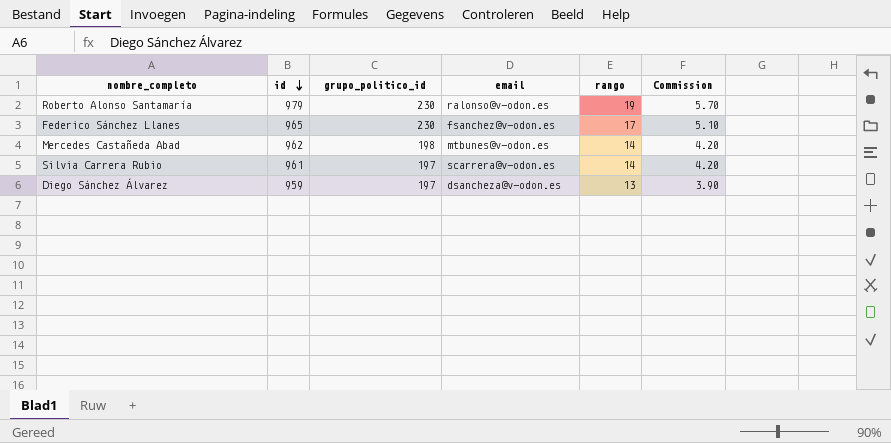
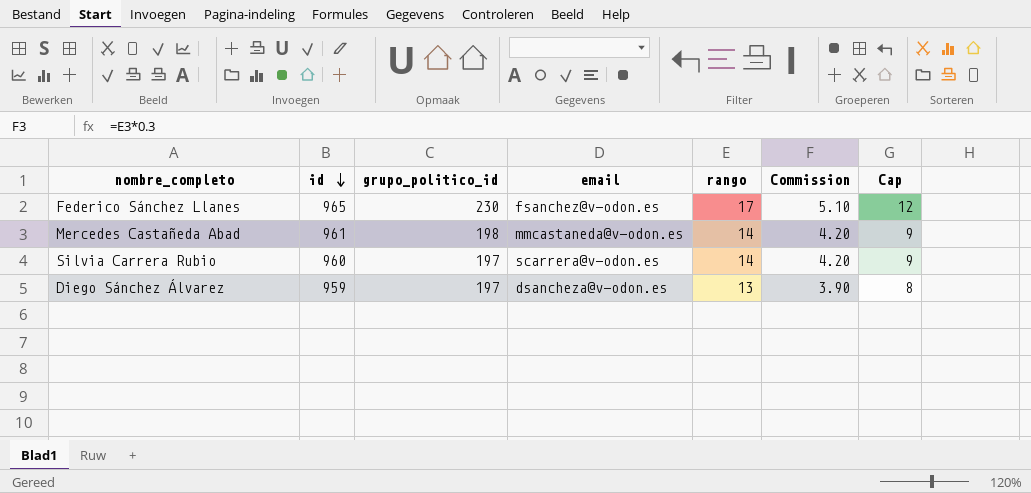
column Cap | formula: none -> [rango] - 5
row Roberto Alonso Santamaría: 979 | 230 | ralonso@v-odon.es | 19 | 5.70 -> none
Mercedes Castañeda Abad | id: 962 -> 961
Mercedes Castañeda Abad | email: mtbunes@v-odon.es -> mmcastaneda@v-odon.es
Silvia Carrera Rubio | id: 961 -> 960

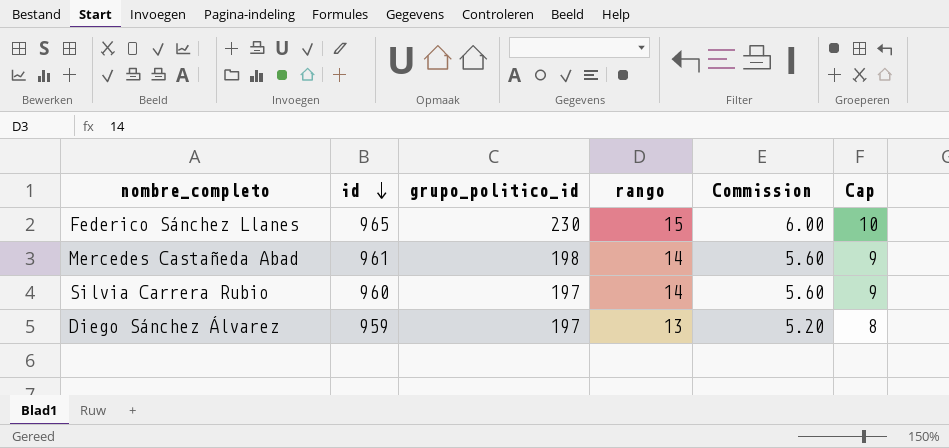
column email | position: 4 -> none
column Commission | formula: [rango] * 0.3 -> [rango] * 0.4
Federico Sánchez Llanes | rango: 17 -> 15
Federico Sánchez Llanes | Cap: 12 -> 10

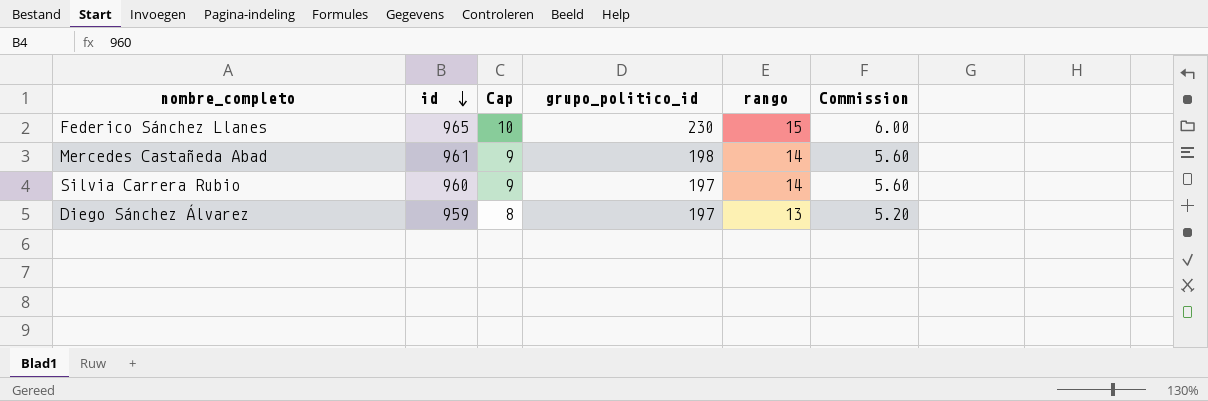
column Cap | position: 6 -> 3

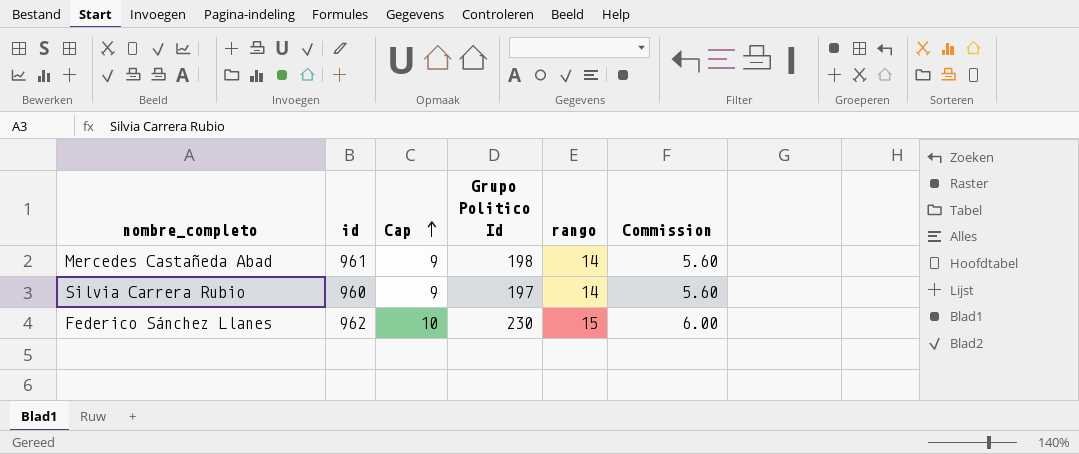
row order: id descending -> Cap ascending
column name: grupo_politico_id -> Grupo Politico Id
row Diego Sánchez Álvarez: 959 | 8 | 197 | 13 | 5.20 -> none
Federico Sánchez Llanes | id: 965 -> 962

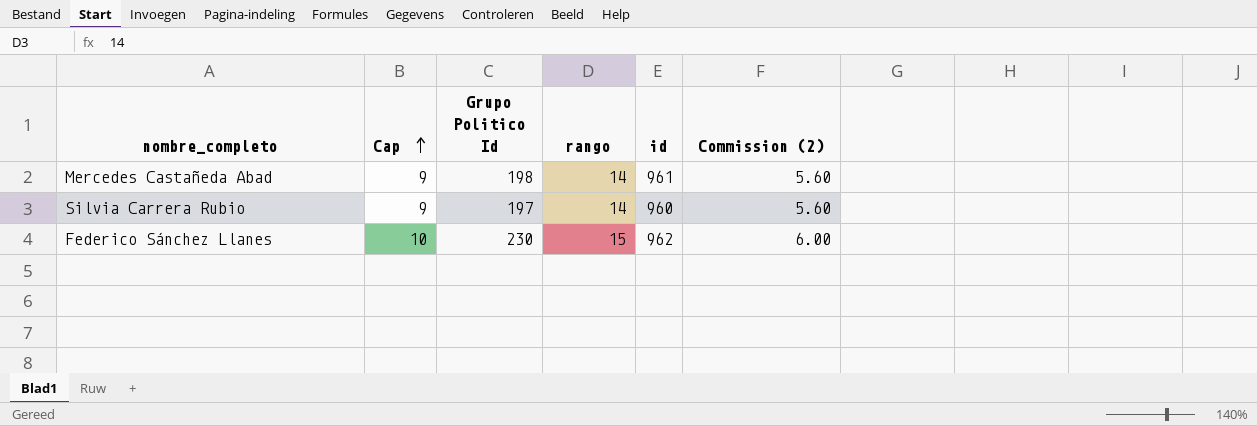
column id | position: 2 -> 5
column name: Commission -> Commission (2)

